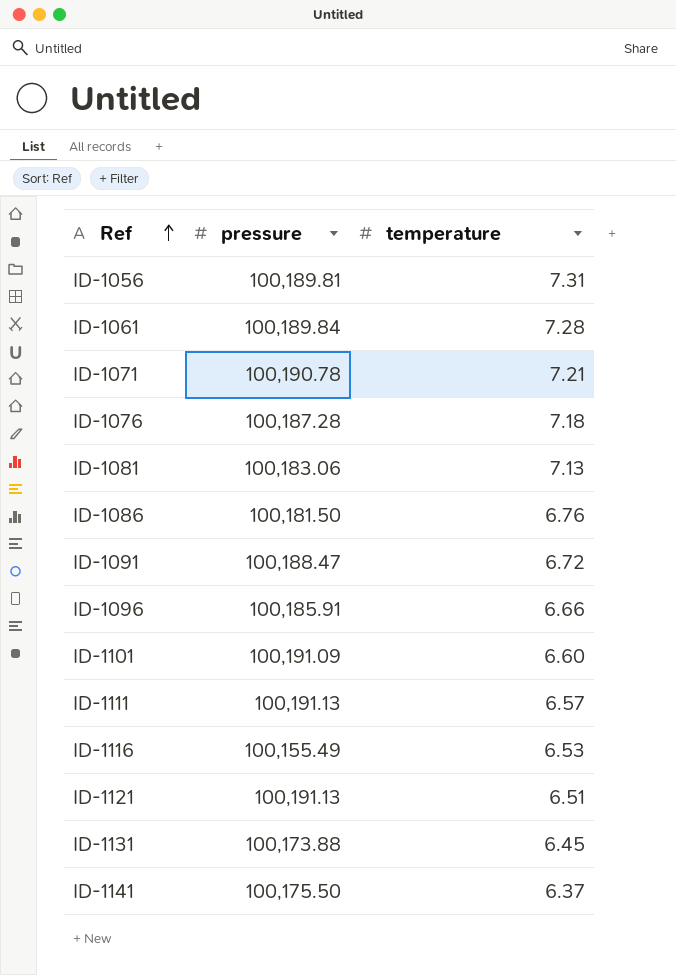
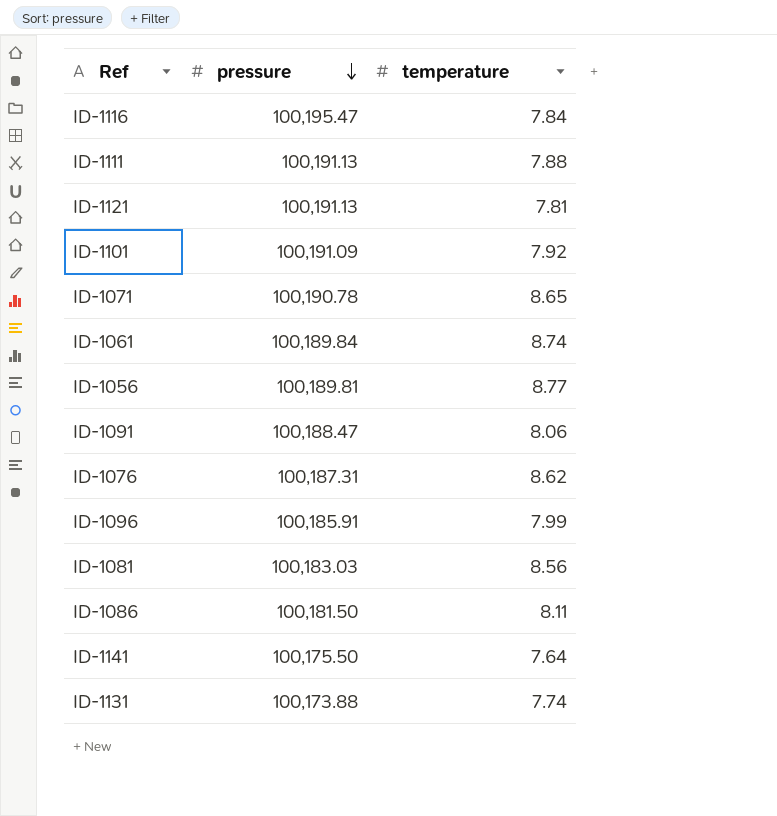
row order: Ref ascending -> pressure descending
ID-1116 | pressure: 100,155.49 -> 100,195.47
ID-1116 | temperature: 6.53 -> 7.84
ID-1111 | temperature: 6.57 -> 7.88
ID-1121 | temperature: 6.51 -> 7.81
ID-1101 | temperature: 6.60 -> 7.92
ID-1071 | temperature: 7.21 -> 8.65
ID-1061 | temperature: 7.28 -> 8.74
ID-1056 | temperature: 7.31 -> 8.77
ID-1091 | temperature: 6.72 -> 8.06
ID-1076 | pressure: 100,187.28 -> 100,187.31
ID-1076 | temperature: 7.18 -> 8.62
ID-1096 | temperature: 6.66 -> 7.99
ID-1081 | pressure: 100,183.06 -> 100,183.03
ID-1081 | temperature: 7.13 -> 8.56
ID-1086 | temperature: 6.76 -> 8.11
ID-1141 | temperature: 6.37 -> 7.64
ID-1131 | temperature: 6.45 -> 7.74

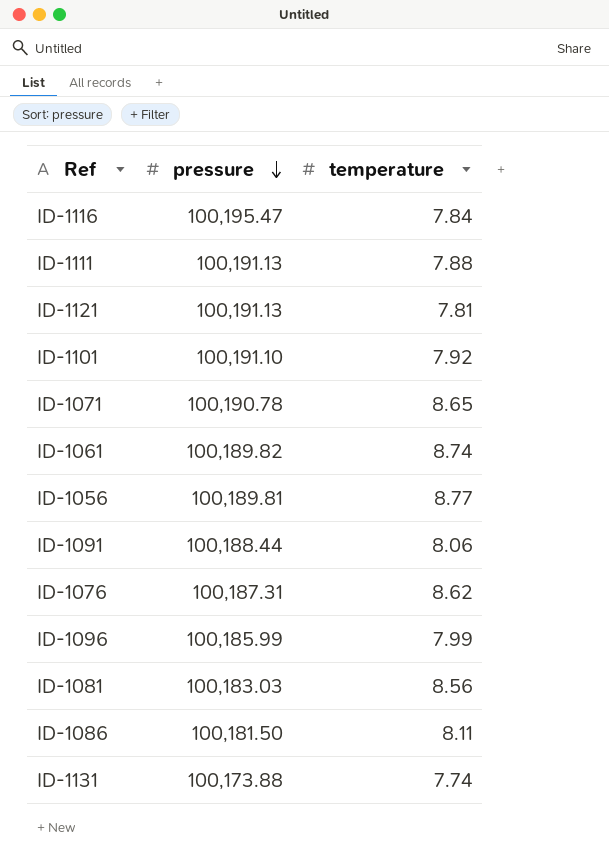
row ID-1141: 100,175.50 | 7.64 -> none
ID-1101 | pressure: 100,191.09 -> 100,191.10
ID-1061 | pressure: 100,189.84 -> 100,189.82
ID-1091 | pressure: 100,188.47 -> 100,188.44
ID-1096 | pressure: 100,185.91 -> 100,185.99

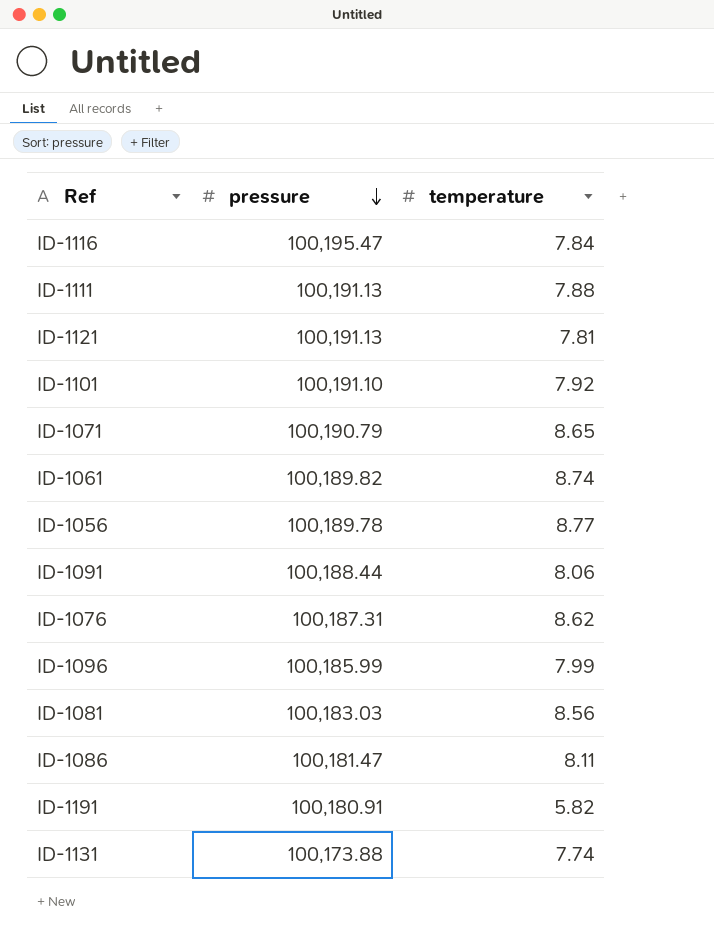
ID-1071 | pressure: 100,190.78 -> 100,190.79
ID-1056 | pressure: 100,189.81 -> 100,189.78
ID-1086 | pressure: 100,181.50 -> 100,181.47
row ID-1191: none -> 100,180.91 | 5.82

